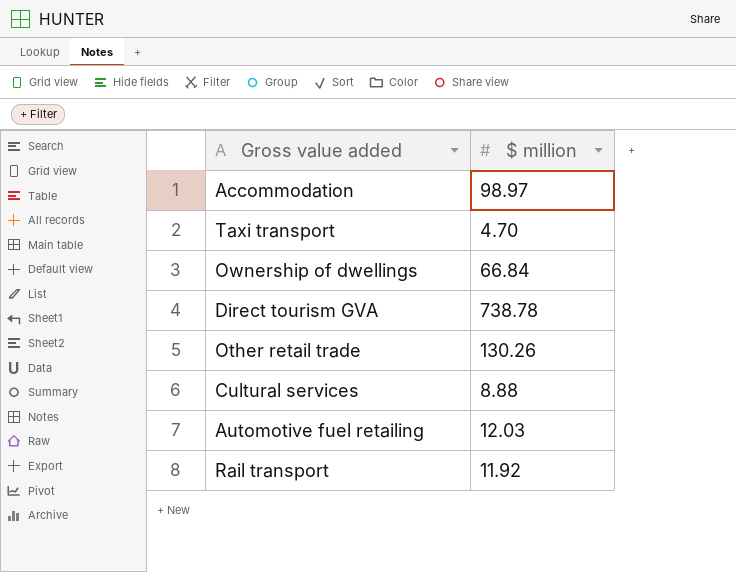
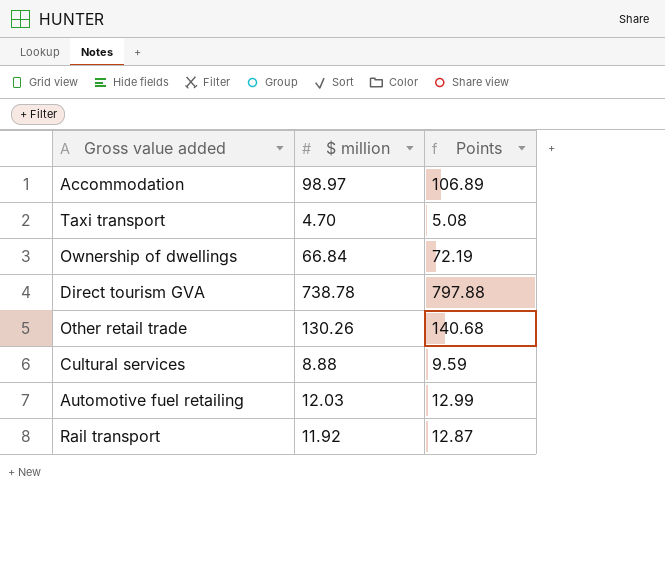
column Points | formula: none -> [$ million] * 1.08

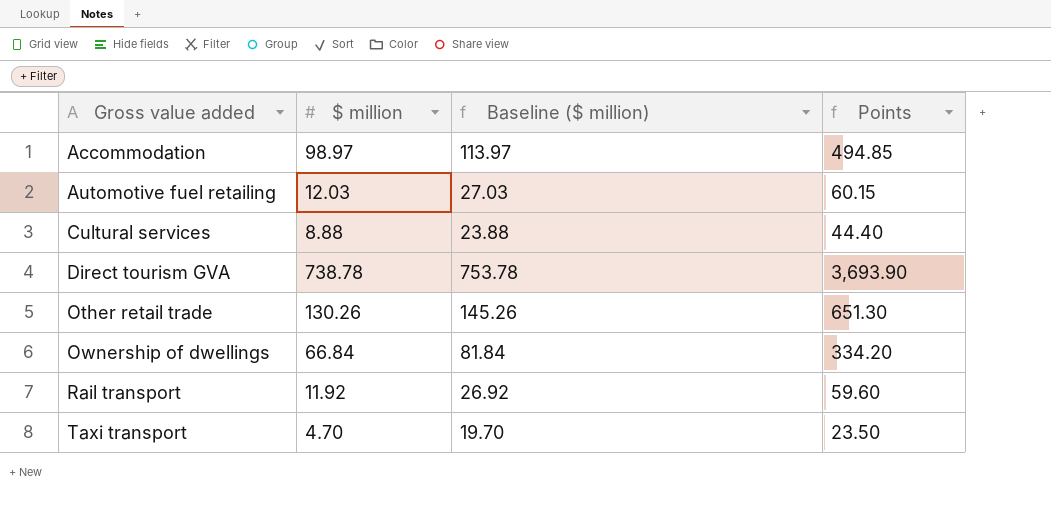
row order: none -> Gross value added ascending
column Baseline ($ million) | formula: none -> [$ million] + 15
column Points | formula: [$ million] * 1.08 -> [$ million] * 5

